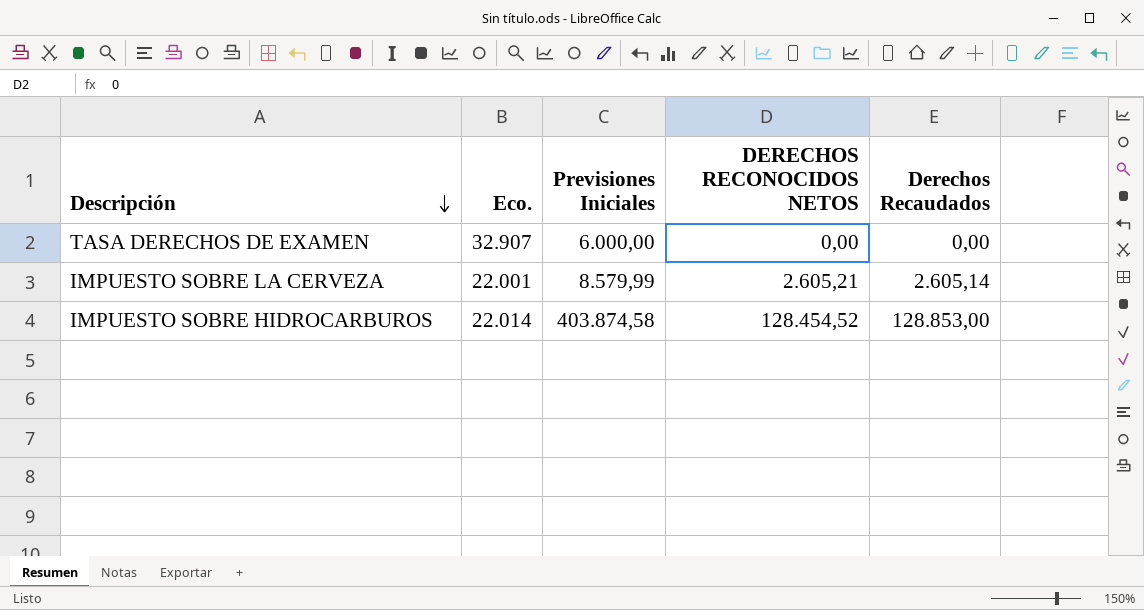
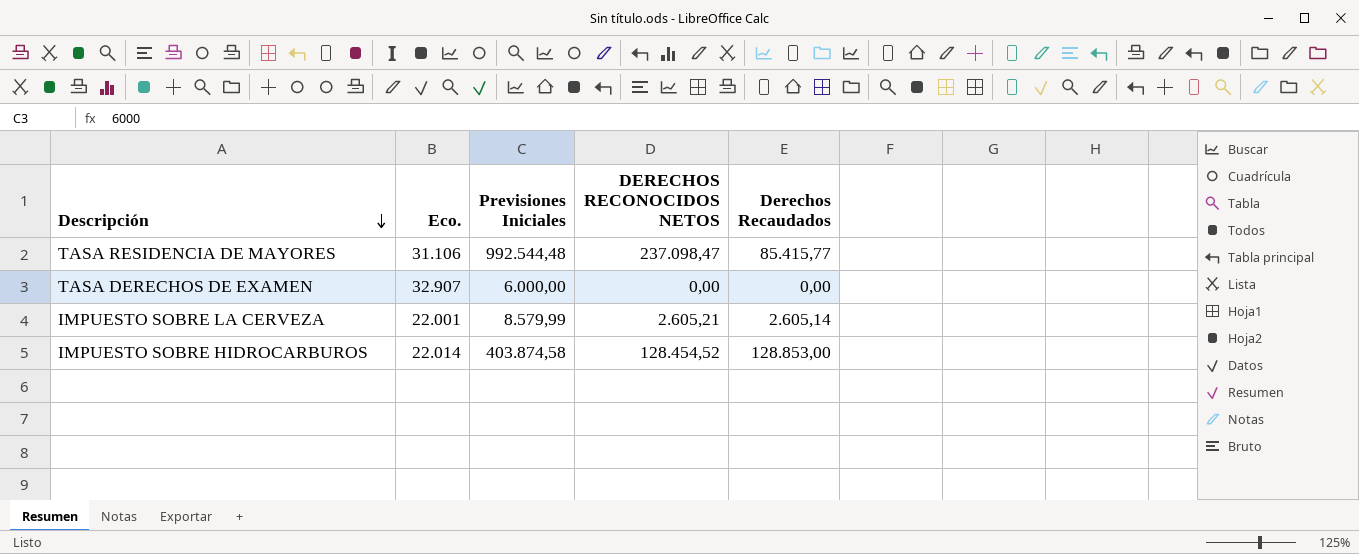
row TASA RESIDENCIA DE MAYORES: none -> 31.106 | 992.544,48 | 237.098,47 | 85.415,77

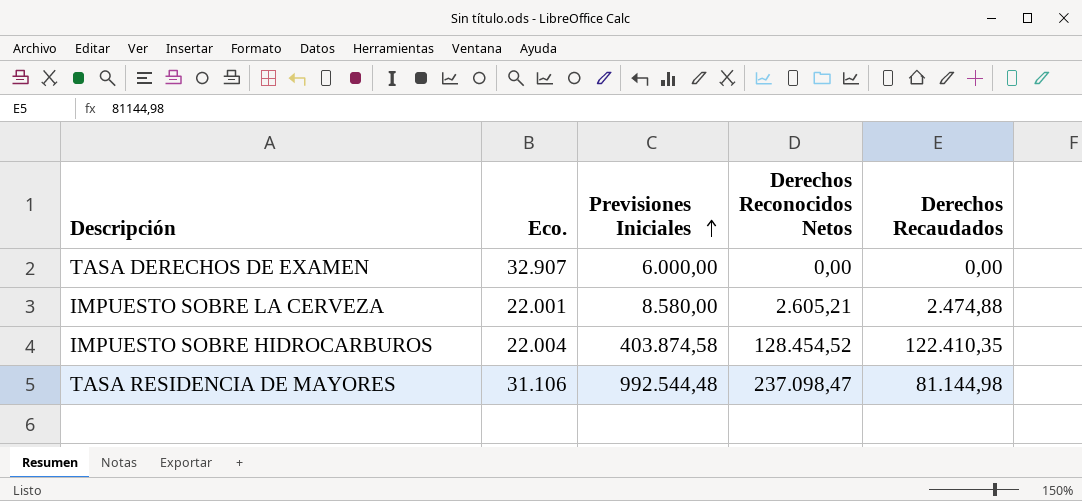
row order: Descripción descending -> Previsiones Iniciales ascending
column name: DERECHOS RECONOCIDOS NETOS -> Derechos Reconocidos Netos
IMPUESTO SOBRE LA CERVEZA | Previsiones Iniciales: 8.579,99 -> 8.580,00
IMPUESTO SOBRE LA CERVEZA | Derechos Recaudados: 2.605,14 -> 2.474,88
IMPUESTO SOBRE HIDROCARBUROS | Eco.: 22.014 -> 22.004
IMPUESTO SOBRE HIDROCARBUROS | Derechos Recaudados: 128.853,00 -> 122.410,35
TASA RESIDENCIA DE MAYORES | Derechos Recaudados: 85.415,77 -> 81.144,98

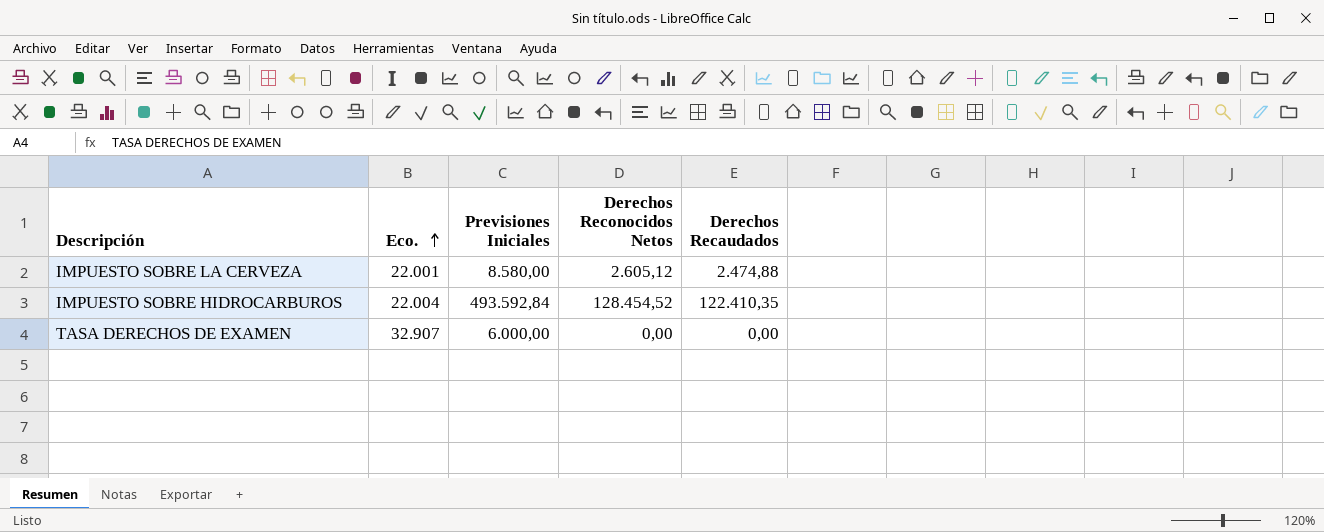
row order: Previsiones Iniciales ascending -> Eco. ascending
row TASA RESIDENCIA DE MAYORES: 31.106 | 992.544,48 | 237.098,47 | 81.144,98 -> none
IMPUESTO SOBRE LA CERVEZA | Derechos Reconocidos Netos: 2.605,21 -> 2.605,12
IMPUESTO SOBRE HIDROCARBUROS | Previsiones Iniciales: 403.874,58 -> 493.592,84

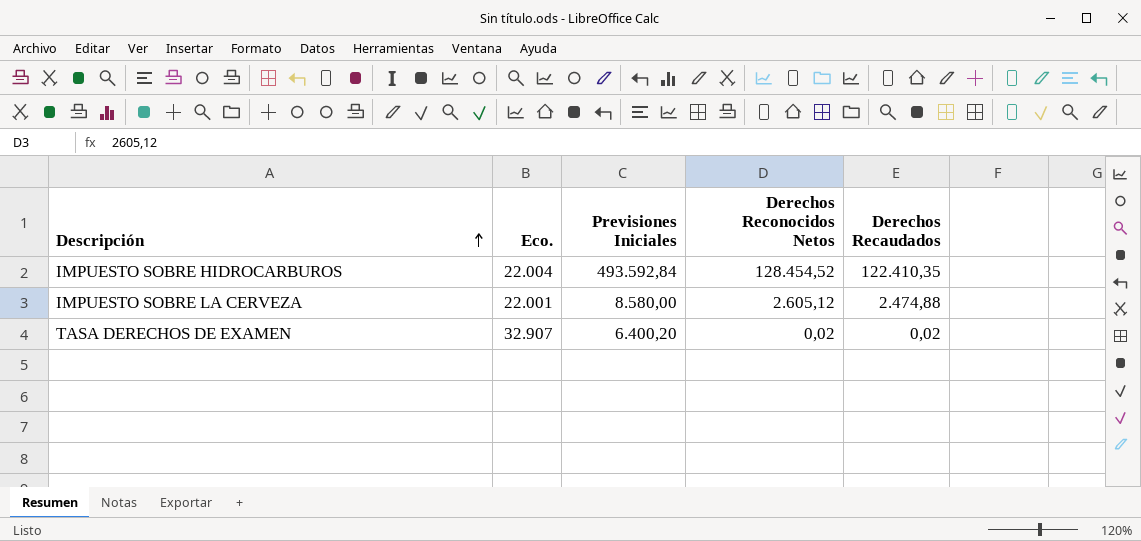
row order: Eco. ascending -> Descripción ascending
TASA DERECHOS DE EXAMEN | Previsiones Iniciales: 6.000,00 -> 6.400,20
TASA DERECHOS DE EXAMEN | Derechos Reconocidos Netos: 0,00 -> 0,02
TASA DERECHOS DE EXAMEN | Derechos Recaudados: 0,00 -> 0,02

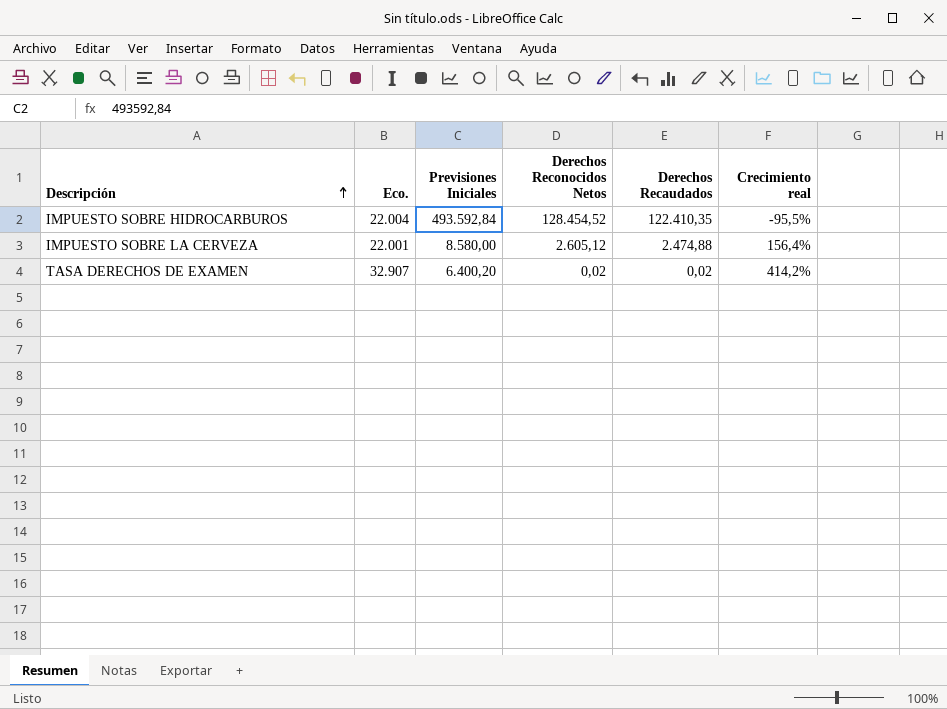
column Crecimiento real | formula: none -> ([Eco.] - [Previsiones Iniciales]) / [Previsiones Iniciales]

